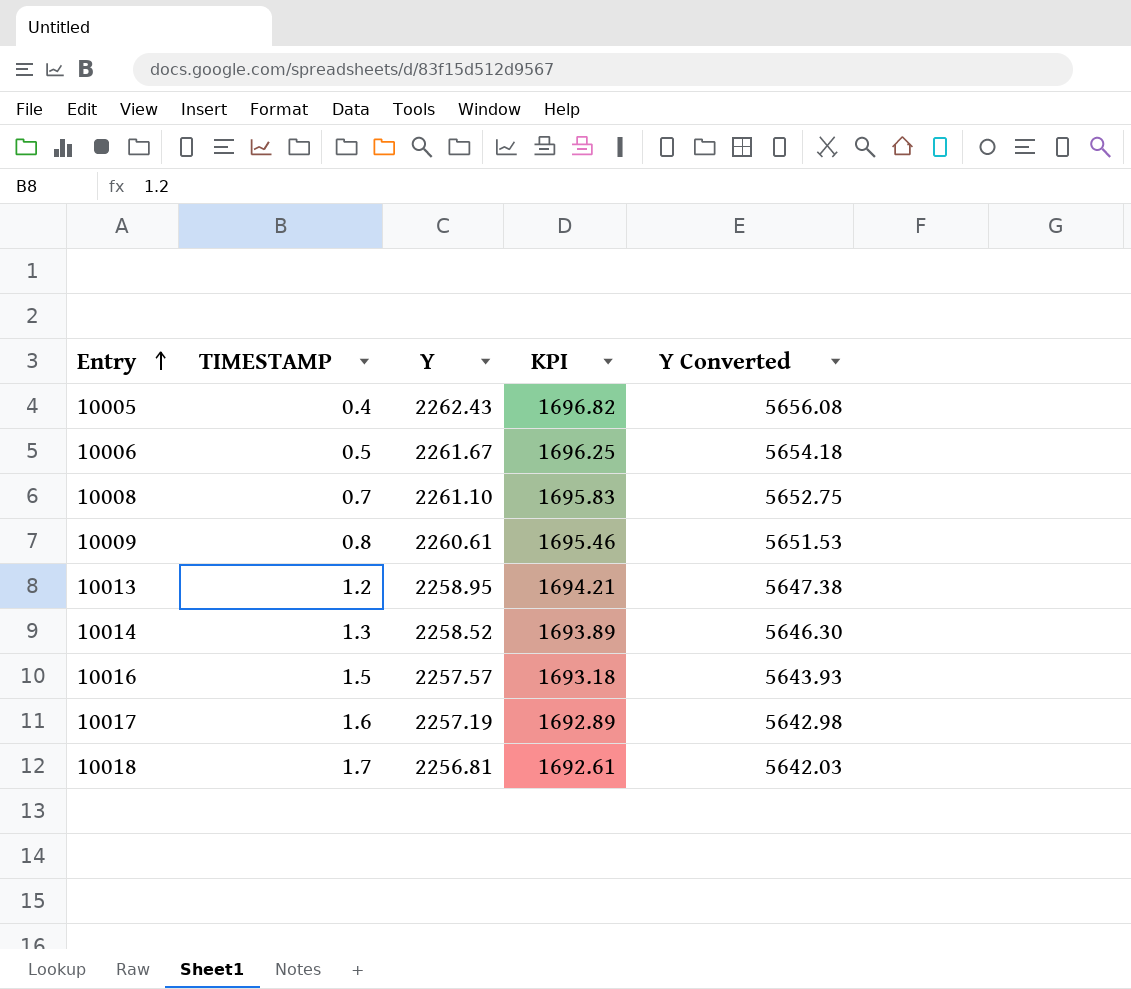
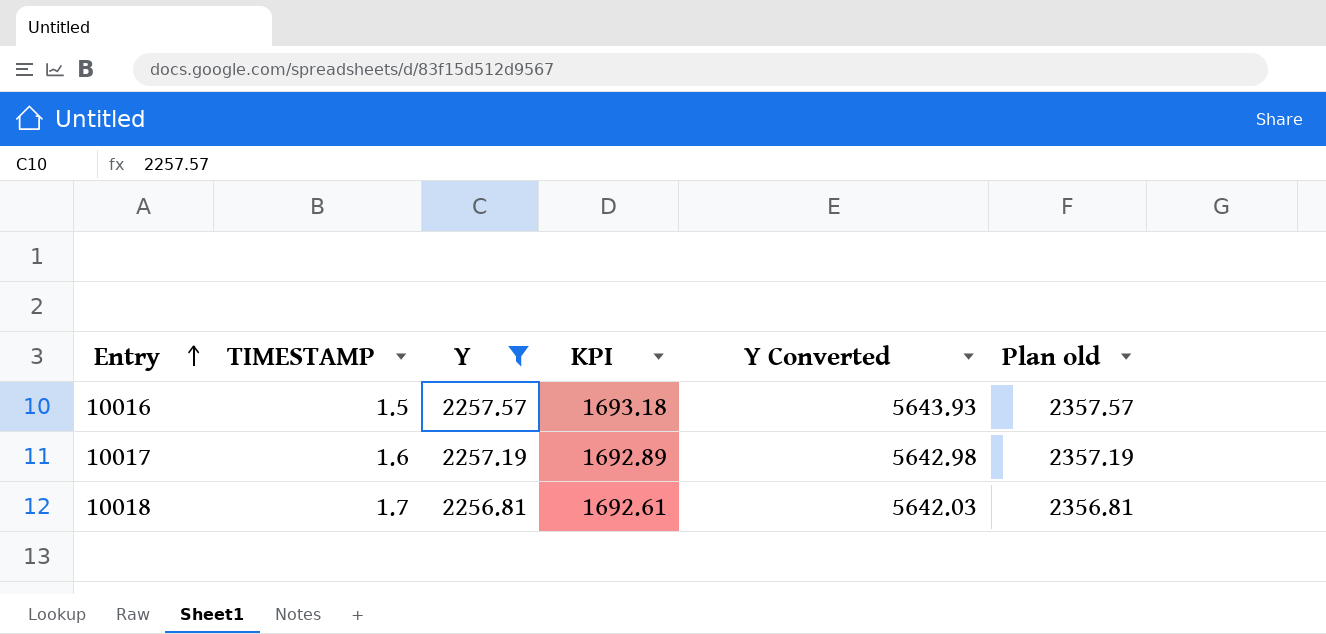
filter: none -> Y <= 2257.57
column Plan old | formula: none -> [Y] + 100

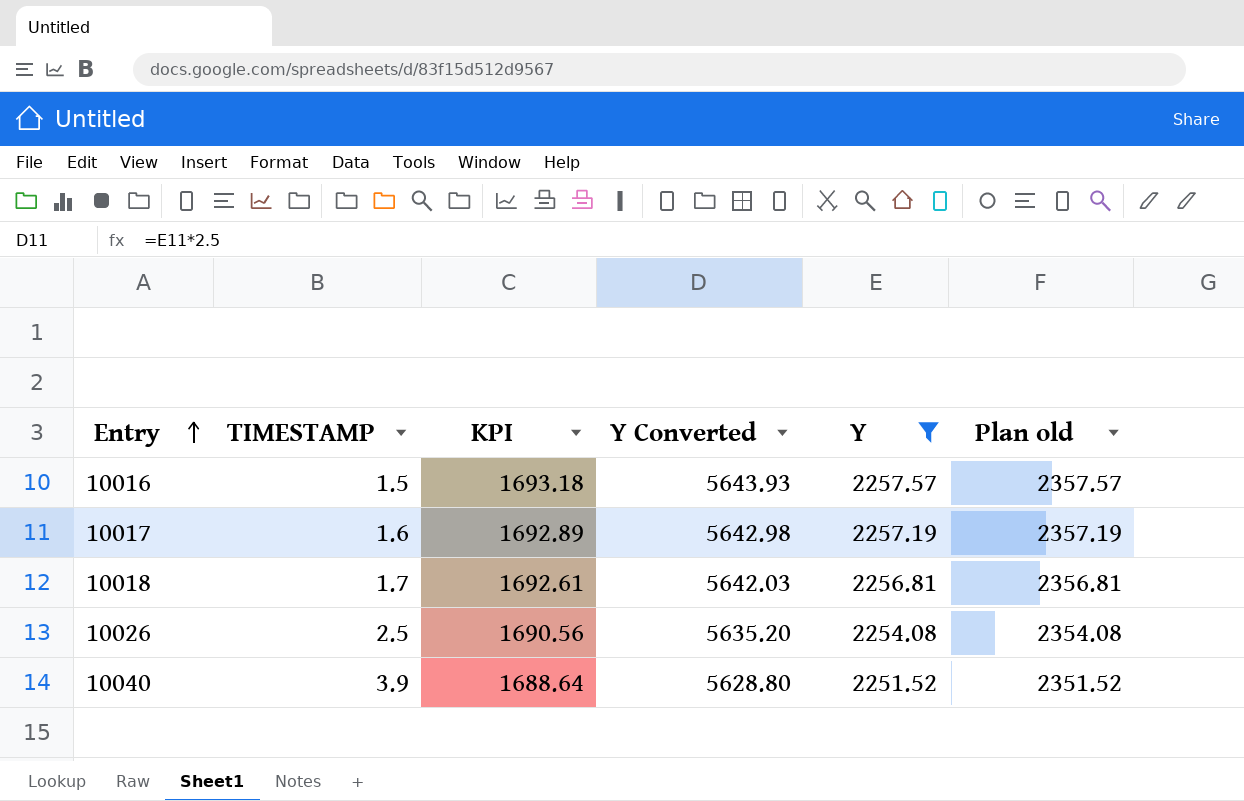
column Y | position: 3 -> 5
row 10026: none -> 2.5 | 1690.56 | 5635.20 | 2254.08 | 2354.08
row 10040: none -> 3.9 | 1688.64 | 5628.80 | 2251.52 | 2351.52

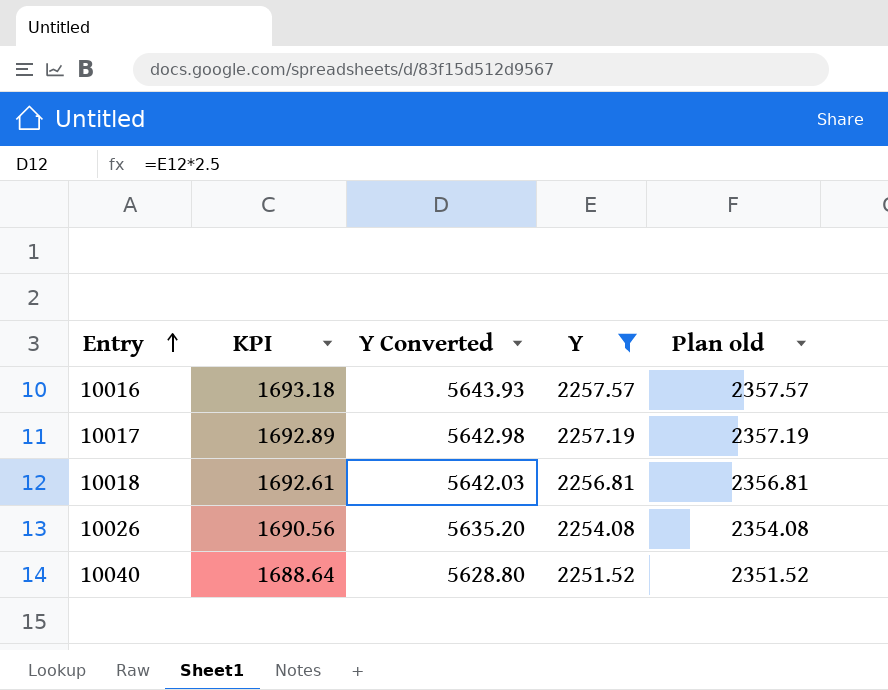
column TIMESTAMP | position: 2 -> none

